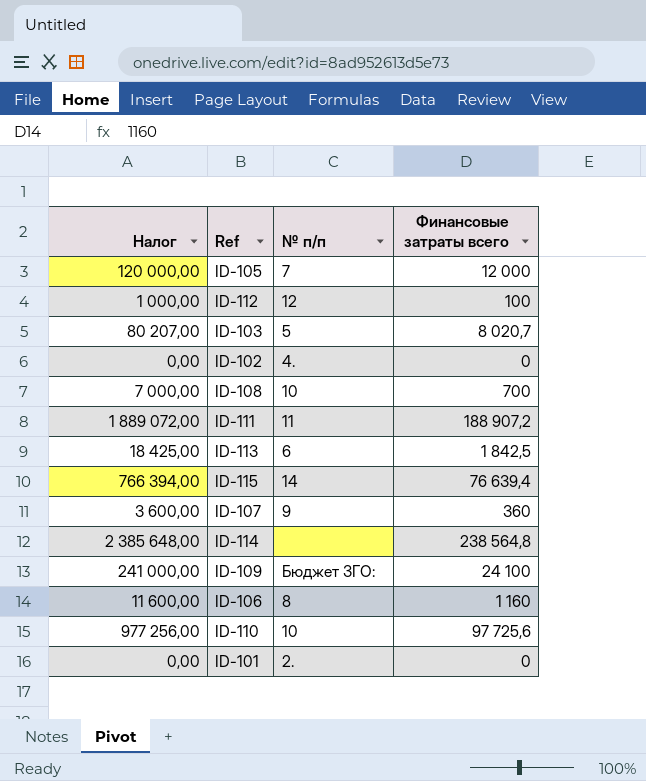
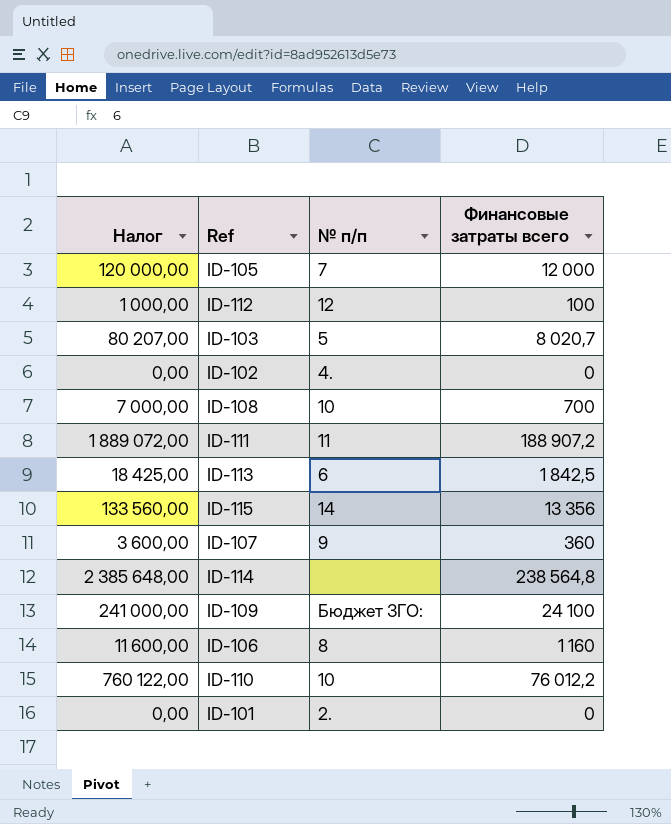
ID-115 | Налог: 766 394,00 -> 133 560,00
ID-115 | Финансовые затраты всего: 76 639,4 -> 13 356
ID-110 | Налог: 977 256,00 -> 760 122,00
ID-110 | Финансовые затраты всего: 97 725,6 -> 76 012,2

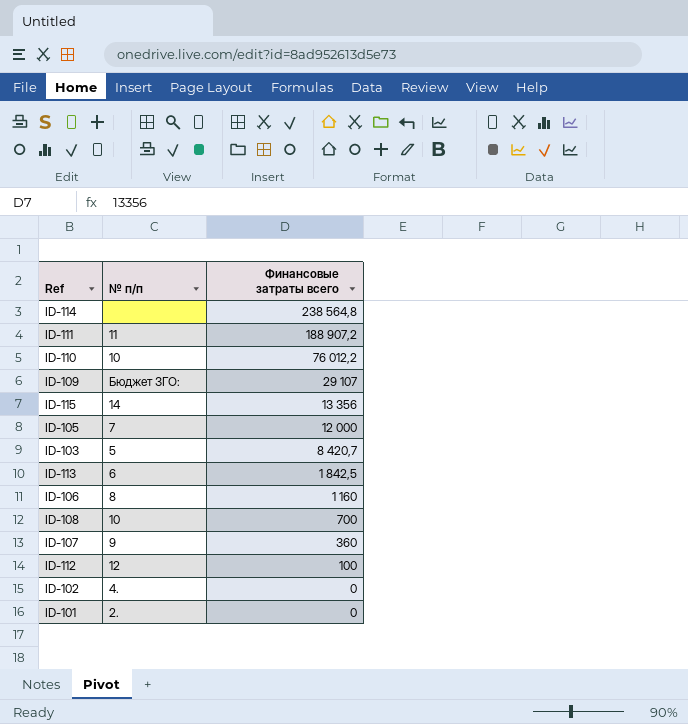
row order: none -> Финансовые затраты всего descending
column Налог | formula: [Финансовые затраты всего] * 10 -> none
ID-109 | Финансовые затраты всего: 24 100 -> 29 107
ID-103 | Финансовые затраты всего: 8 020,7 -> 8 420,7

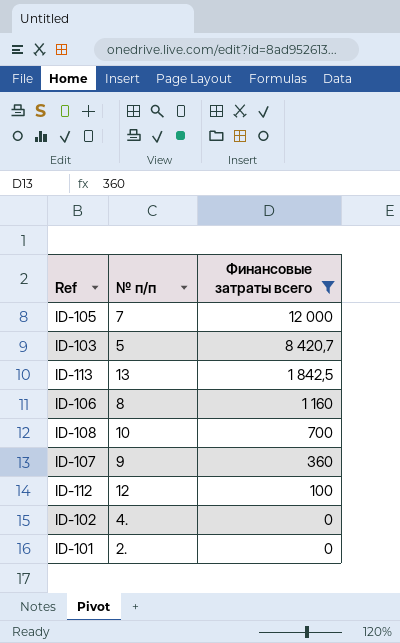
filter: none -> Финансовые затраты всего <= 12 000
ID-113 | № п/п: 6 -> 13

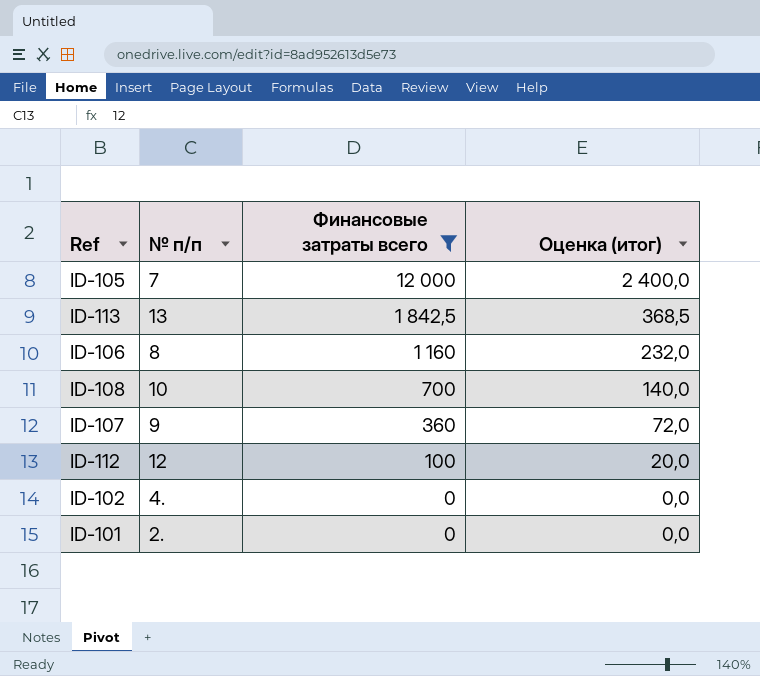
column Оценка (итог) | formula: none -> [Финансовые затраты всего] * 0,2
row ID-103: 5 | 8 420,7 -> none

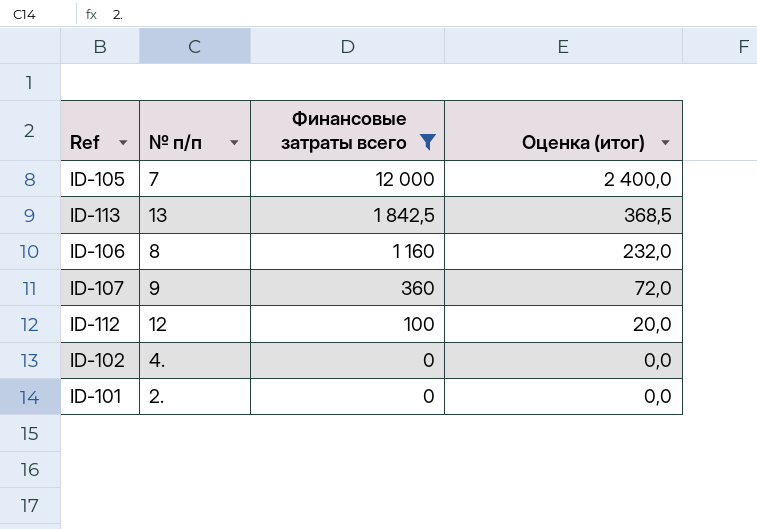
row ID-108: 10 | 700 | 140,0 -> none

